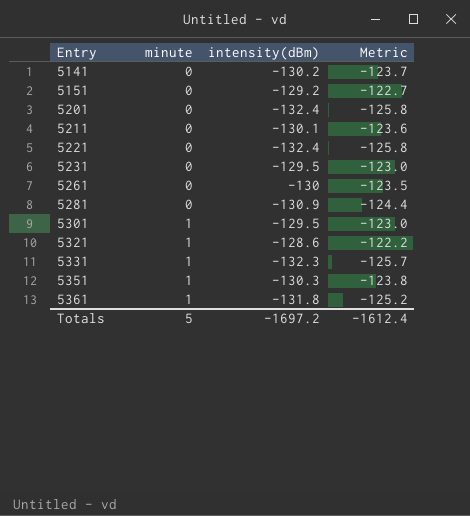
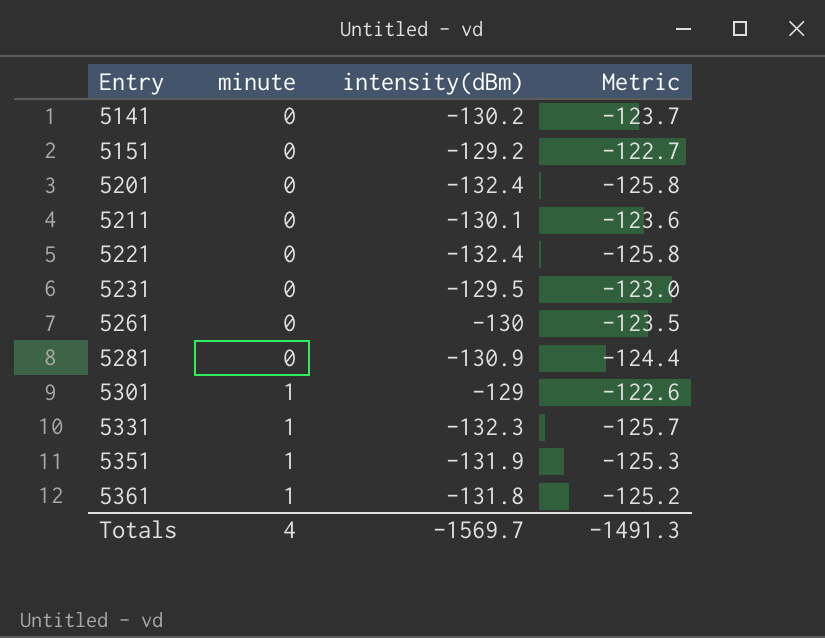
row 5321: 1 | -128.6 | -122.2 -> none
5301 | intensity(dBm): -129.5 -> -129
5301 | Metric: -123.0 -> -122.6
5351 | intensity(dBm): -130.3 -> -131.9
5351 | Metric: -123.8 -> -125.3
Totals | minute: 5 -> 4
Totals | intensity(dBm): -1697.2 -> -1569.7
Totals | Metric: -1612.4 -> -1491.3

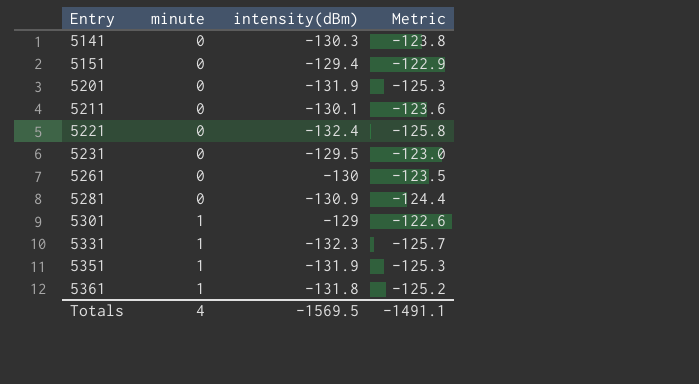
5141 | intensity(dBm): -130.2 -> -130.3
5141 | Metric: -123.7 -> -123.8
5151 | intensity(dBm): -129.2 -> -129.4
5151 | Metric: -122.7 -> -122.9
5201 | intensity(dBm): -132.4 -> -131.9
5201 | Metric: -125.8 -> -125.3
Totals | intensity(dBm): -1569.7 -> -1569.5
Totals | Metric: -1491.3 -> -1491.1

